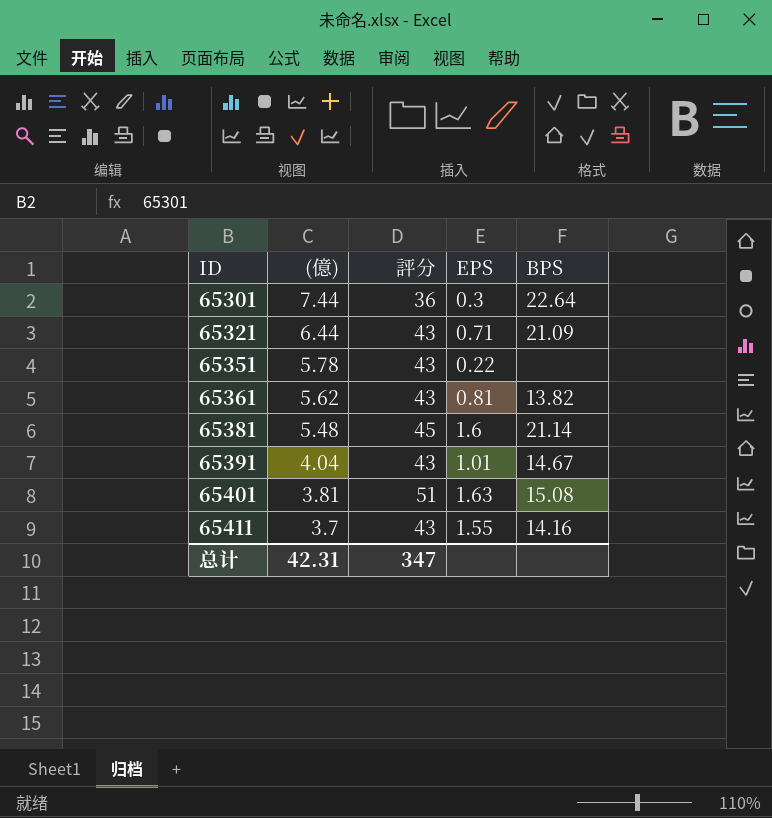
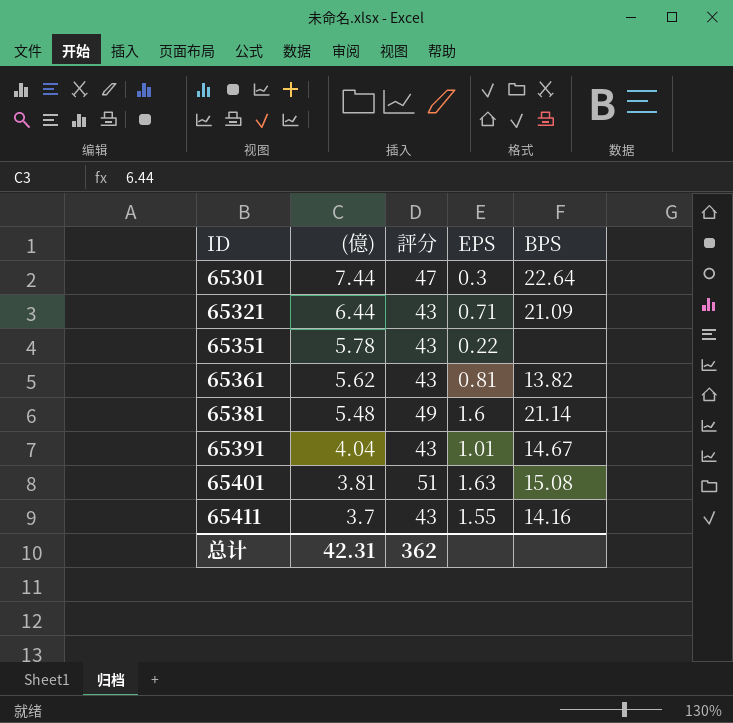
65301 | 評分: 36 -> 47
65381 | 評分: 45 -> 49
总计 | 評分: 347 -> 362

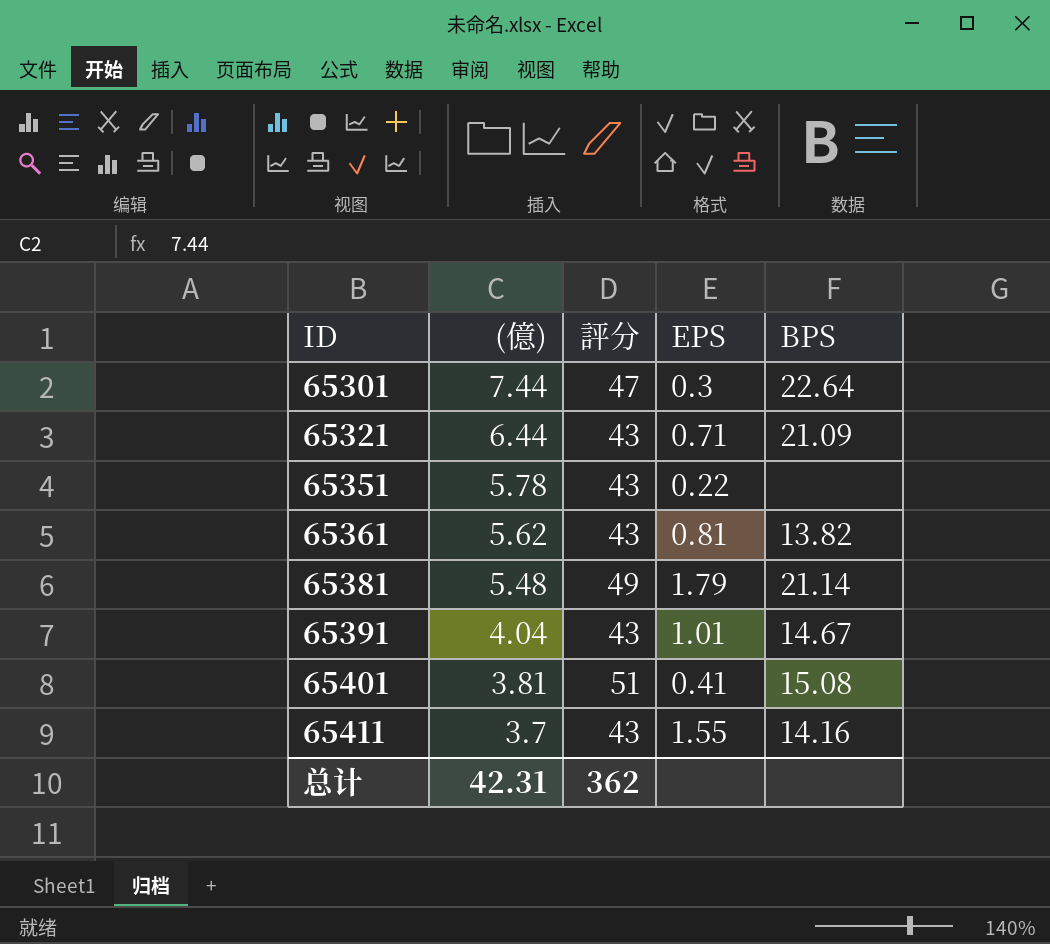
65381 | EPS: 1.6 -> 1.79
65401 | EPS: 1.63 -> 0.41

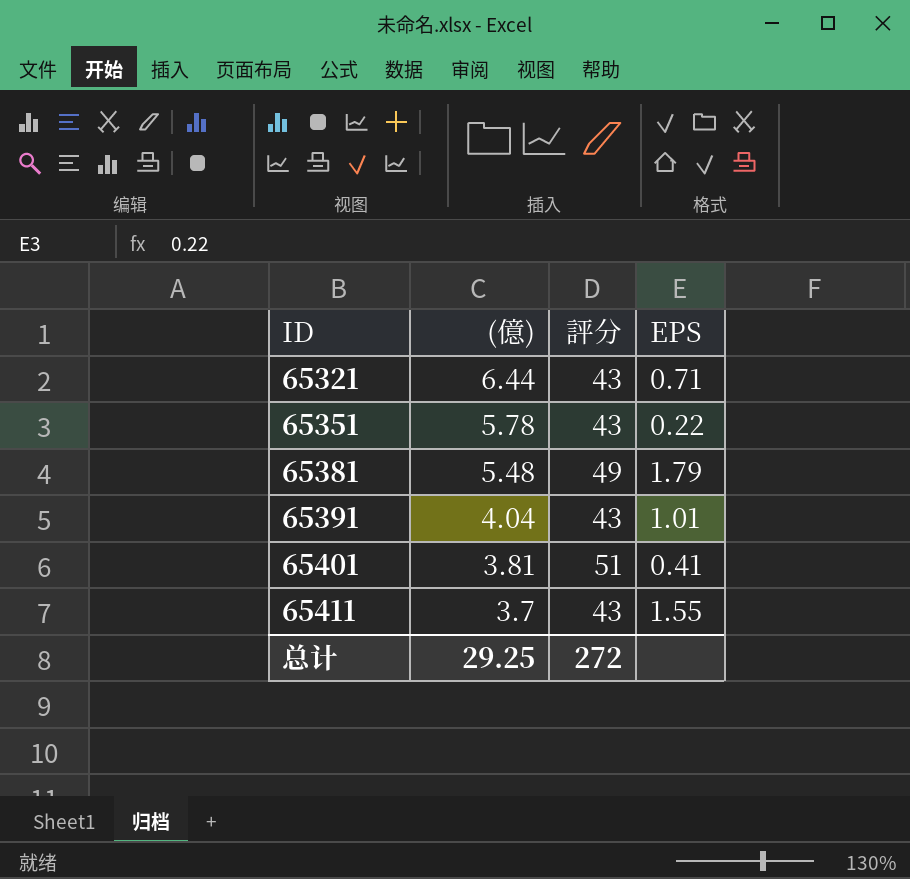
column BPS | position: 5 -> none
row 65301: 7.44 | 47 | 0.3 | 22.64 -> none
row 65361: 5.62 | 43 | 0.81 | 13.82 -> none
总计 | (億): 42.31 -> 29.25
总计 | 評分: 362 -> 272

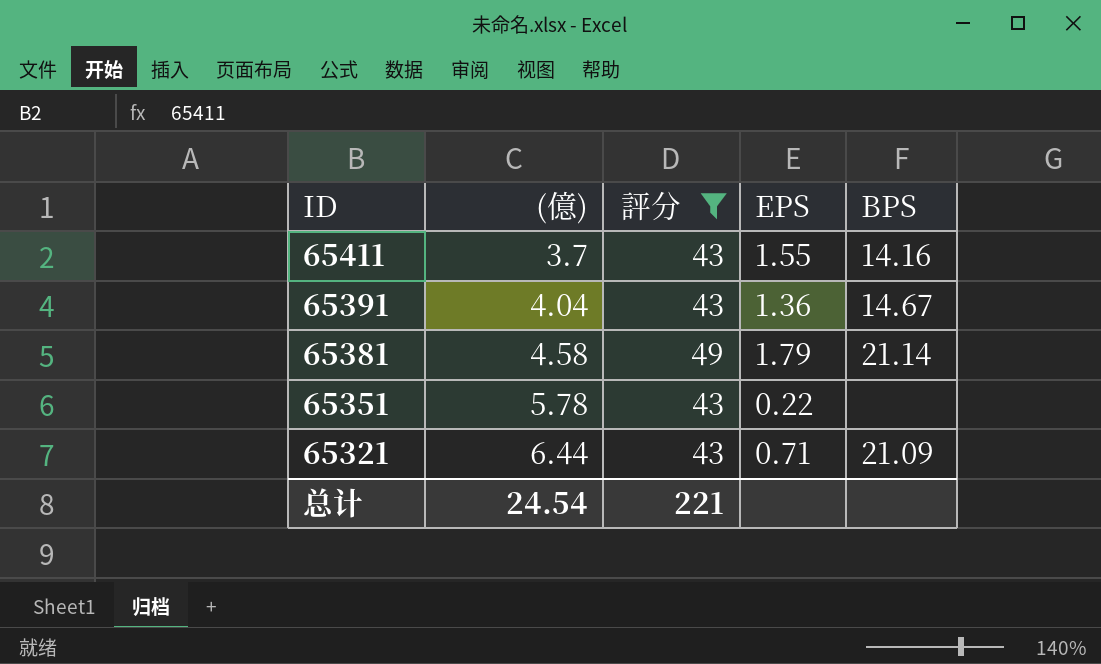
filter: none -> 評分 != 51
row order: ID ascending -> ID descending
column BPS | position: none -> 5
65391 | EPS: 1.01 -> 1.36
65381 | (億): 5.48 -> 4.58
总计 | (億): 29.25 -> 24.54
总计 | 評分: 272 -> 221

